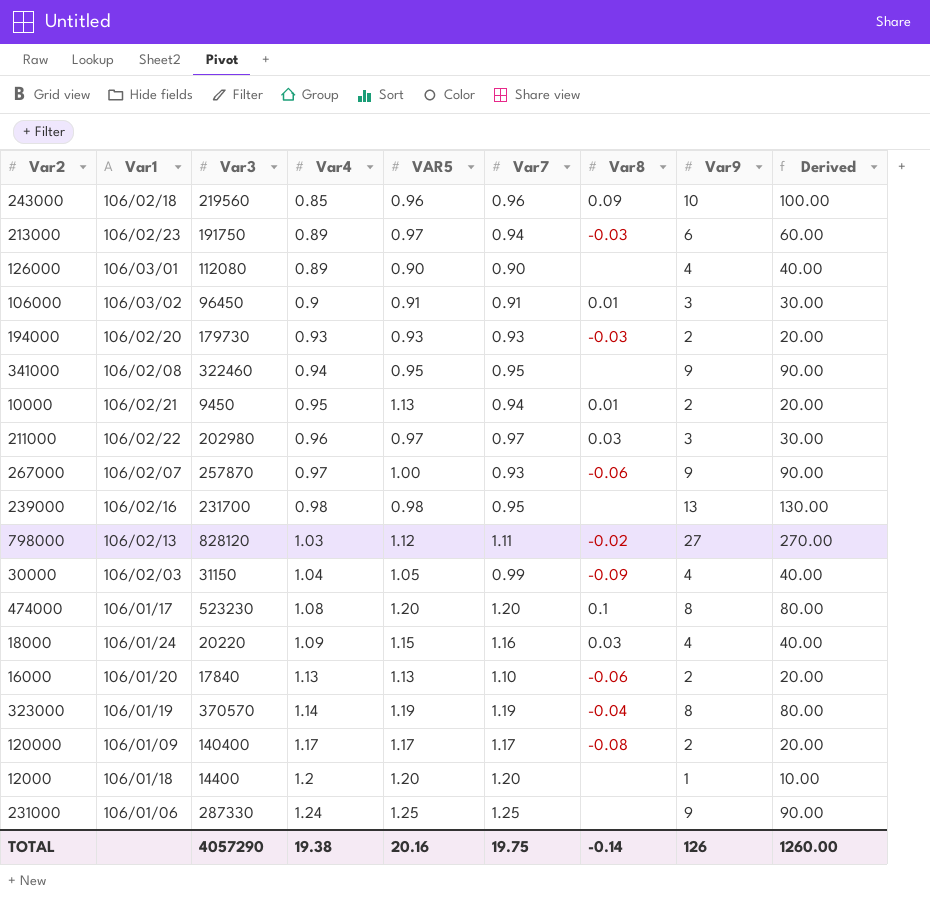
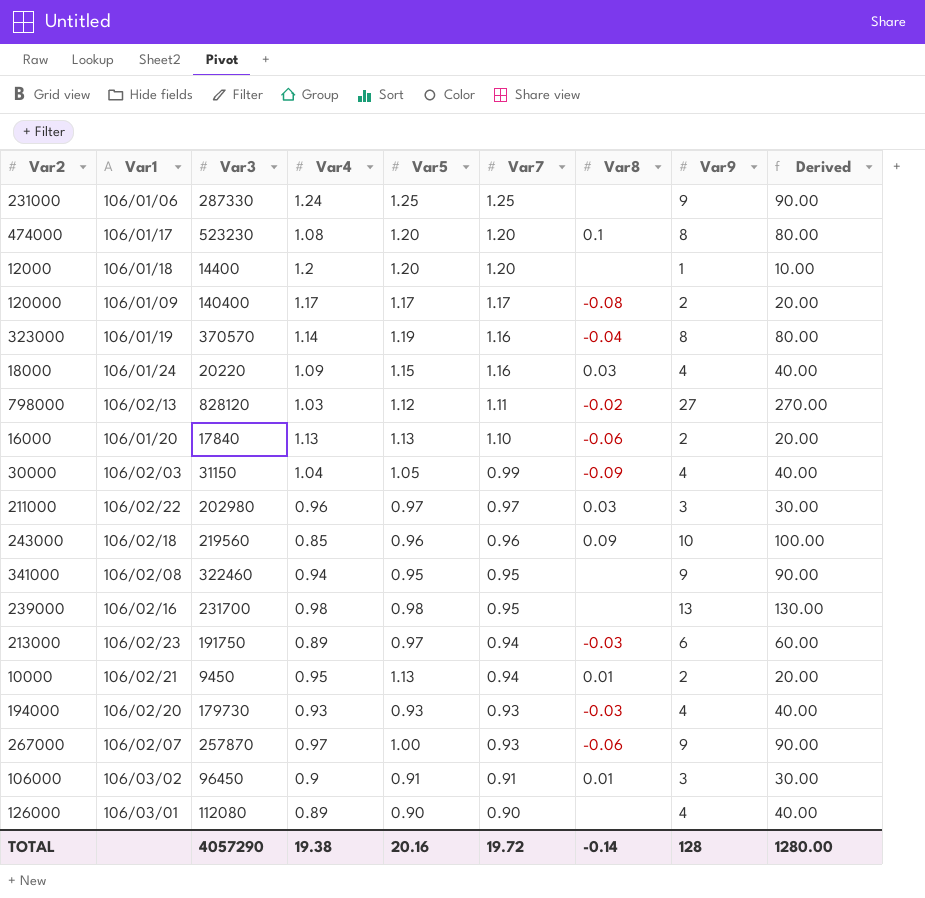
row order: Var4 ascending -> Var7 descending
column name: VAR5 -> Var5
323000 | Var7: 1.19 -> 1.16
194000 | Var9: 2 -> 4
194000 | Derived: 20.00 -> 40.00
TOTAL | Var7: 19.75 -> 19.72
TOTAL | Var9: 126 -> 128
TOTAL | Derived: 1260.00 -> 1280.00

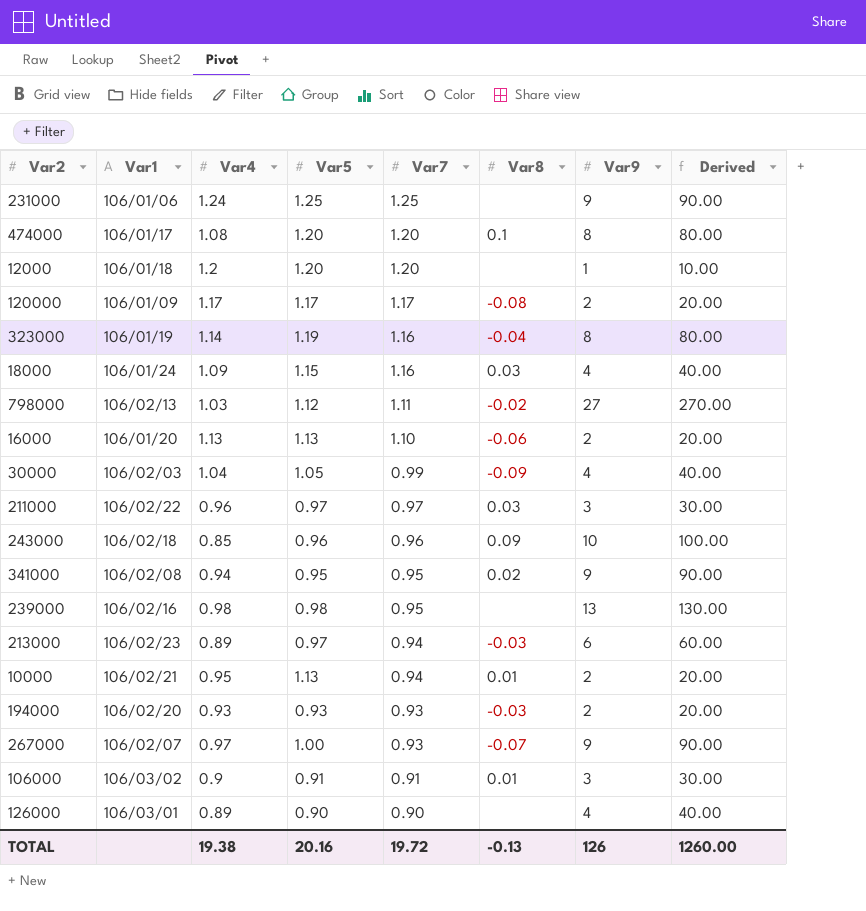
column Var3 | position: 3 -> none
341000 | Var8: none -> 0.02
194000 | Var9: 4 -> 2
194000 | Derived: 40.00 -> 20.00
267000 | Var8: -0.06 -> -0.07
TOTAL | Var8: -0.14 -> -0.13
TOTAL | Var9: 128 -> 126
TOTAL | Derived: 1280.00 -> 1260.00

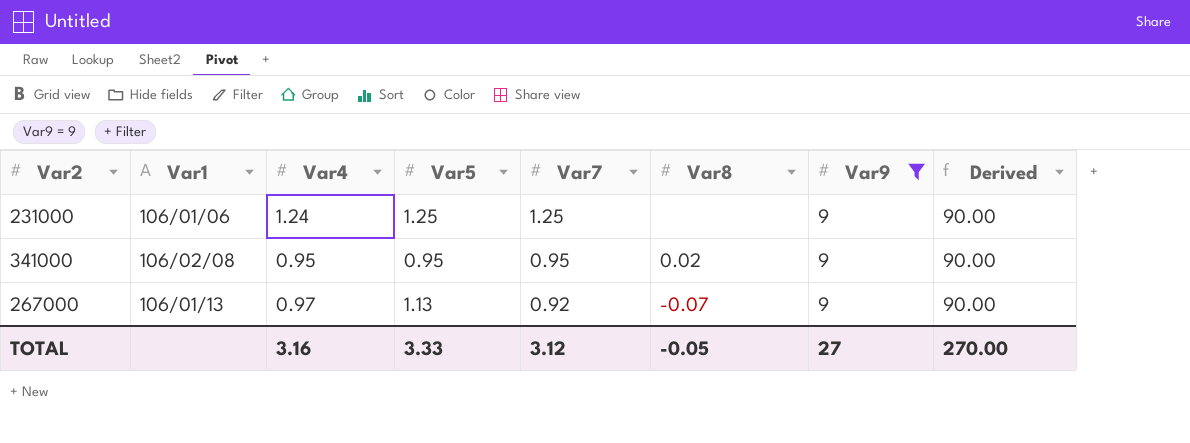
filter: none -> Var9 = 9
341000 | Var4: 0.94 -> 0.95
267000 | Var1: 106/02/07 -> 106/01/13
267000 | Var5: 1.00 -> 1.13
267000 | Var7: 0.93 -> 0.92
TOTAL | Var4: 19.38 -> 3.16
TOTAL | Var5: 20.16 -> 3.33
TOTAL | Var7: 19.72 -> 3.12
TOTAL | Var8: -0.13 -> -0.05
TOTAL | Var9: 126 -> 27
TOTAL | Derived: 1260.00 -> 270.00

